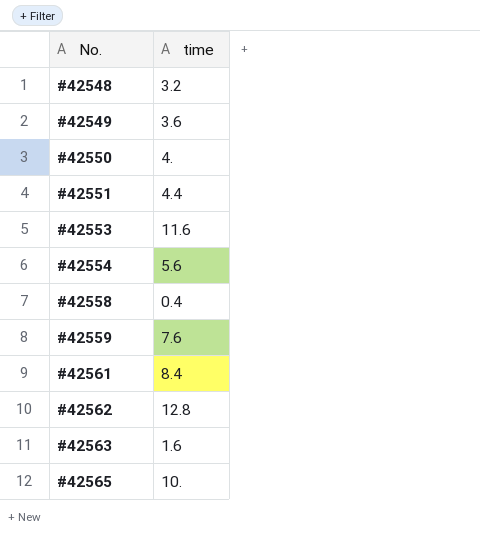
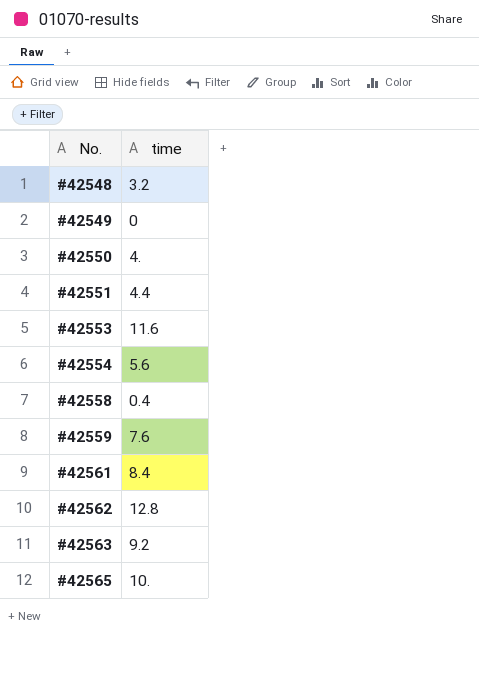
#42549 | time: 3.6 -> 0
#42563 | time: 1.6 -> 9.2

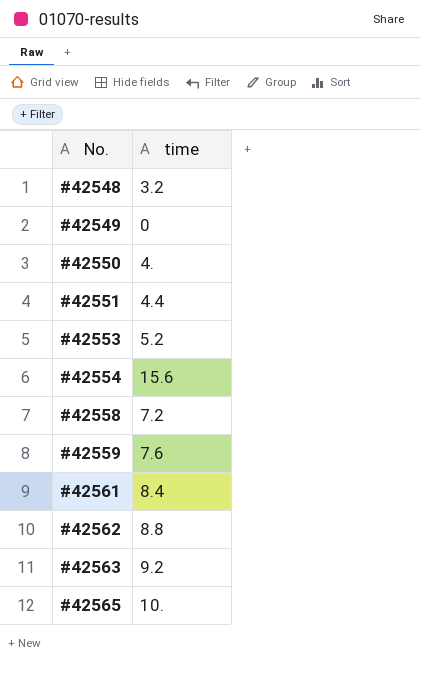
#42553 | time: 11.6 -> 5.2
#42554 | time: 5.6 -> 15.6
#42558 | time: 0.4 -> 7.2
#42562 | time: 12.8 -> 8.8

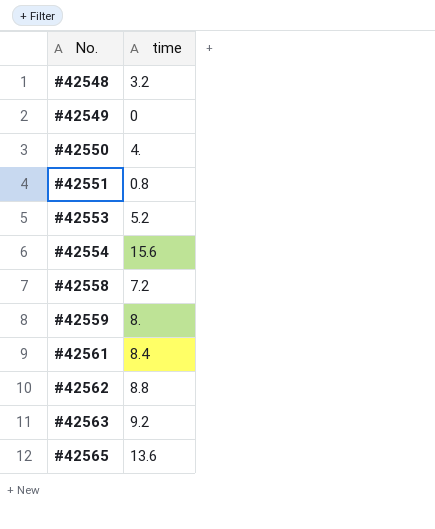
#42551 | time: 4.4 -> 0.8
#42559 | time: 7.6 -> 8.
#42565 | time: 10. -> 13.6

